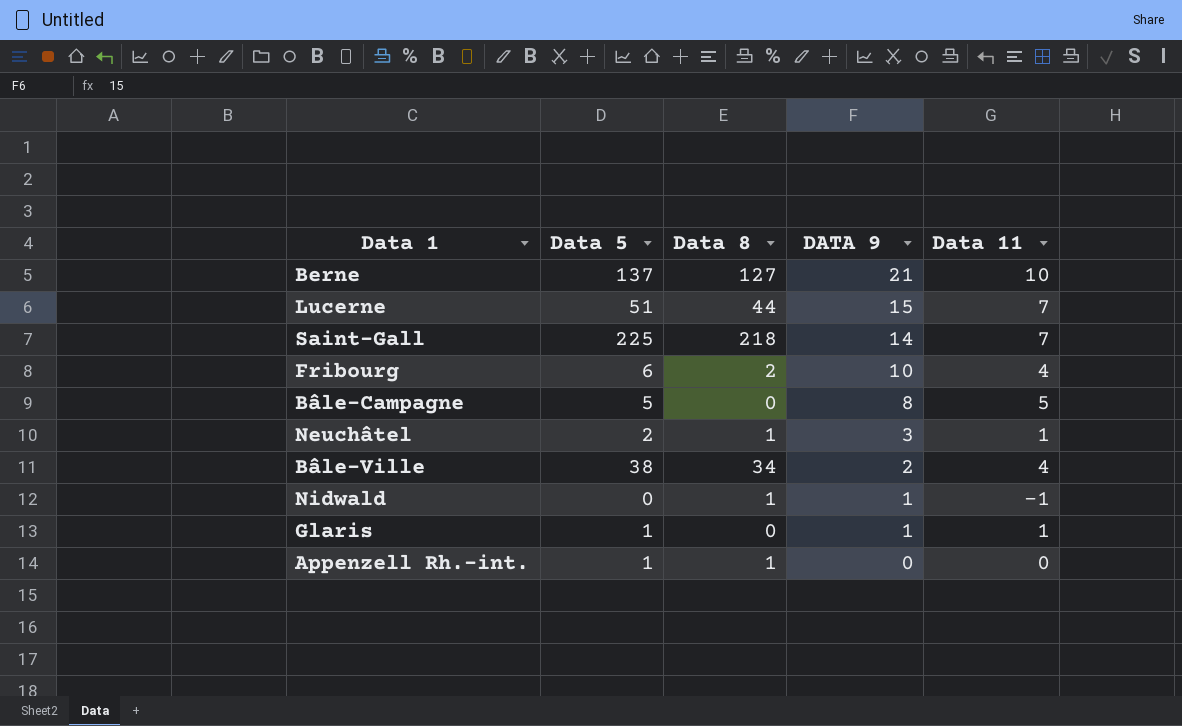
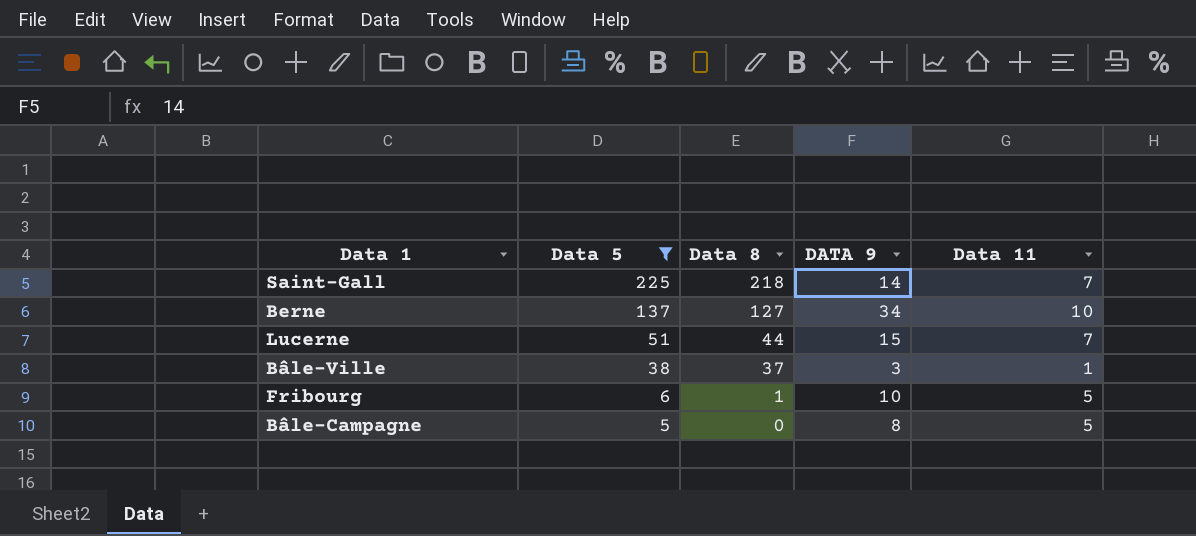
filter: none -> Data 5 >= 5
row order: DATA 9 descending -> Data 5 descending
Berne | DATA 9: 21 -> 34
Bâle-Ville | Data 8: 34 -> 37
Bâle-Ville | DATA 9: 2 -> 3
Bâle-Ville | Data 11: 4 -> 1
Fribourg | Data 8: 2 -> 1
Fribourg | Data 11: 4 -> 5

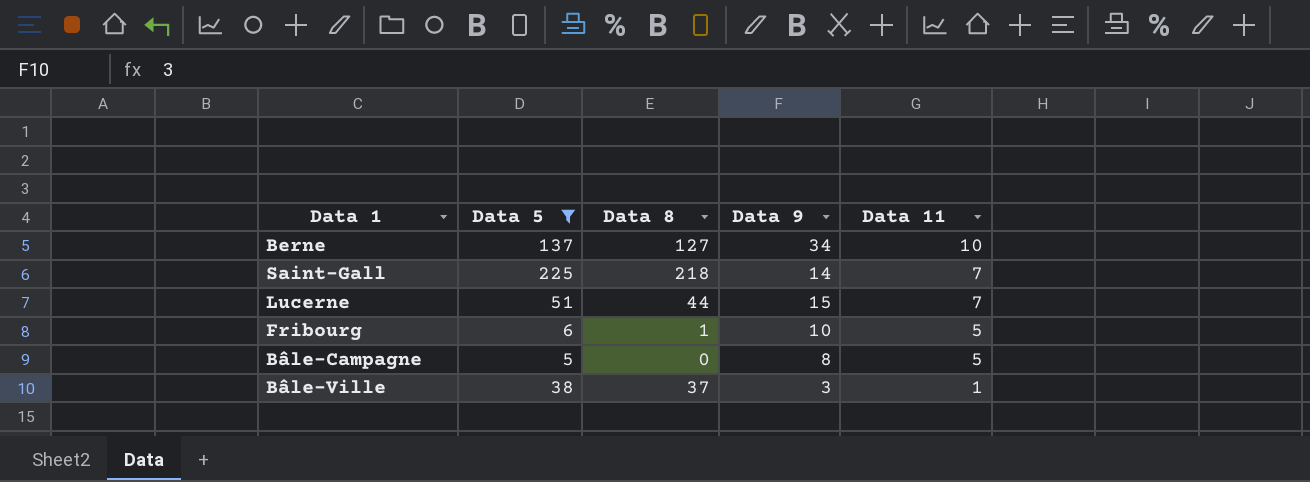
row order: Data 5 descending -> Data 11 descending
column name: DATA 9 -> Data 9

